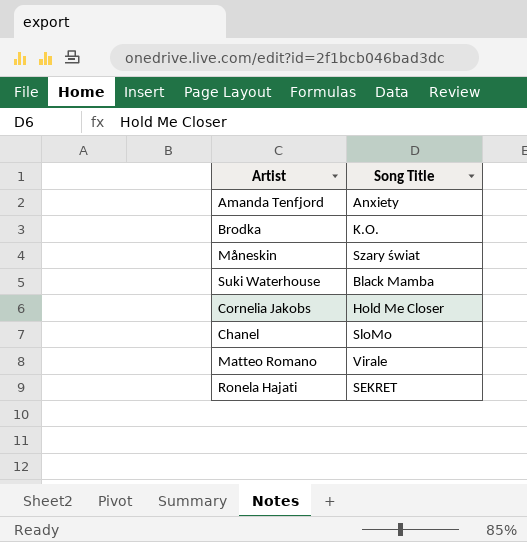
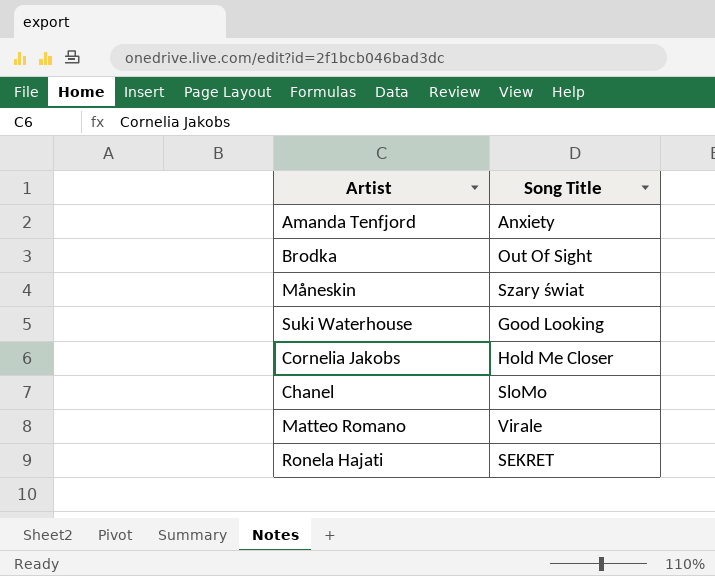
Brodka | Song Title: K.O. -> Out Of Sight
Suki Waterhouse | Song Title: Black Mamba -> Good Looking

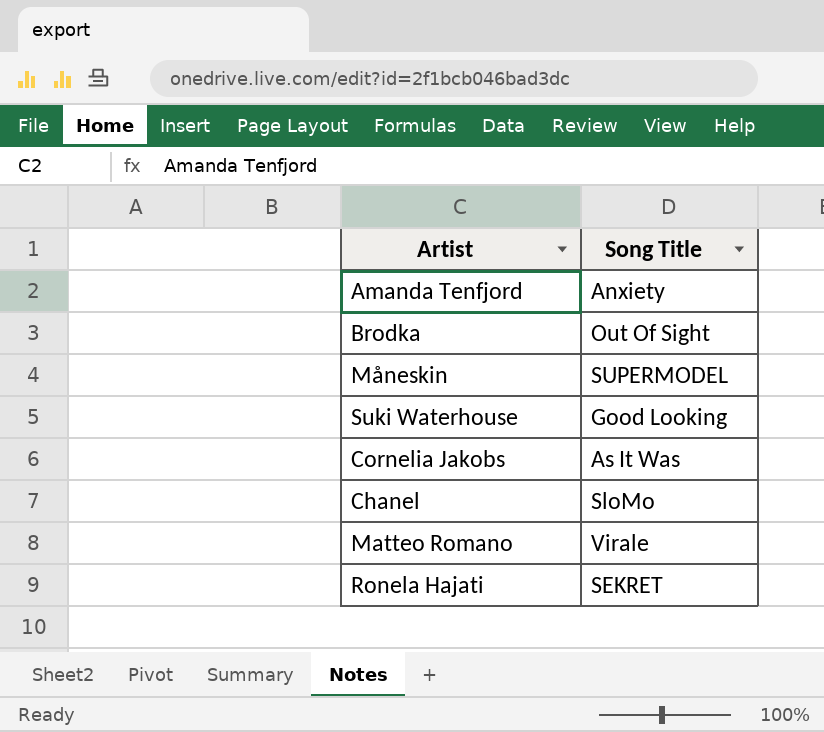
Måneskin | Song Title: Szary świat -> SUPERMODEL
Cornelia Jakobs | Song Title: Hold Me Closer -> As It Was

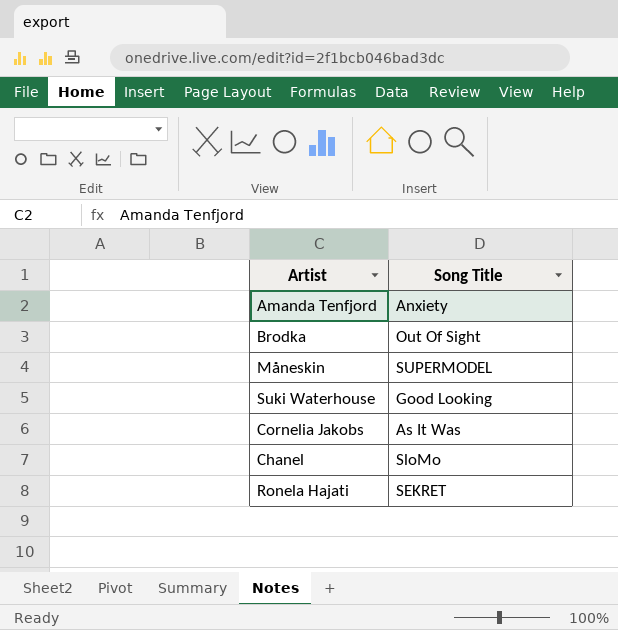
row Matteo Romano: Virale -> none

